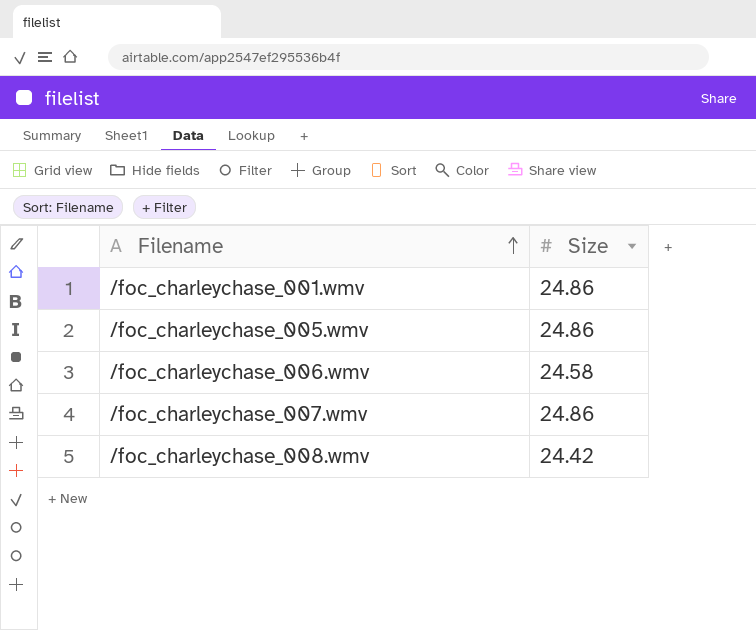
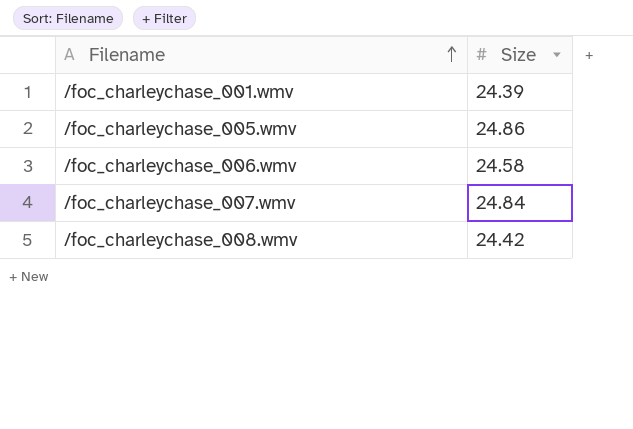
/foc_charleychase_001.wmv | Size: 24.86 -> 24.39
/foc_charleychase_007.wmv | Size: 24.86 -> 24.84

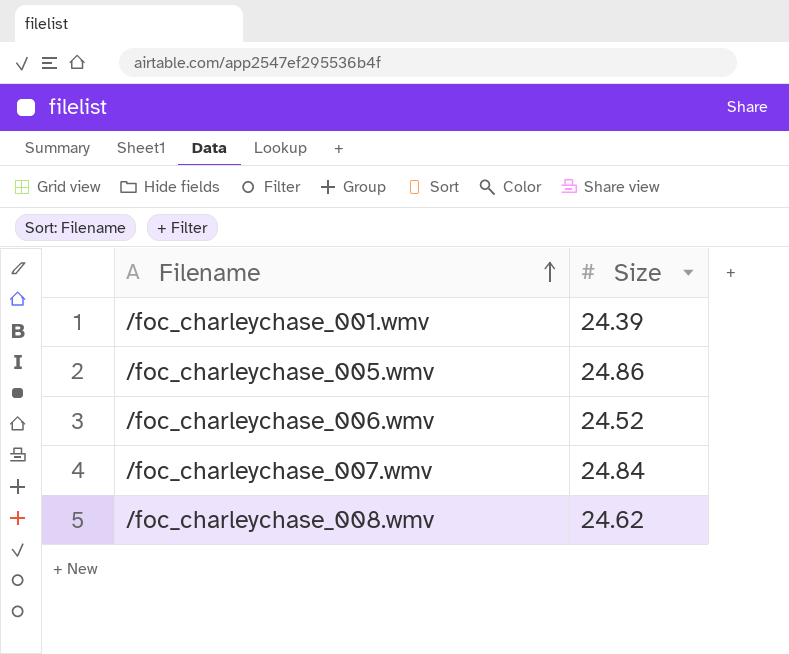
/foc_charleychase_006.wmv | Size: 24.58 -> 24.52
/foc_charleychase_008.wmv | Size: 24.42 -> 24.62

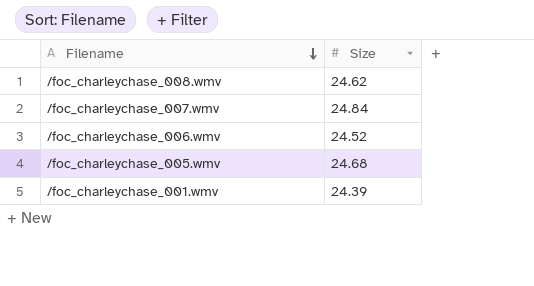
row order: Filename ascending -> Filename descending
/foc_charleychase_005.wmv | Size: 24.86 -> 24.68

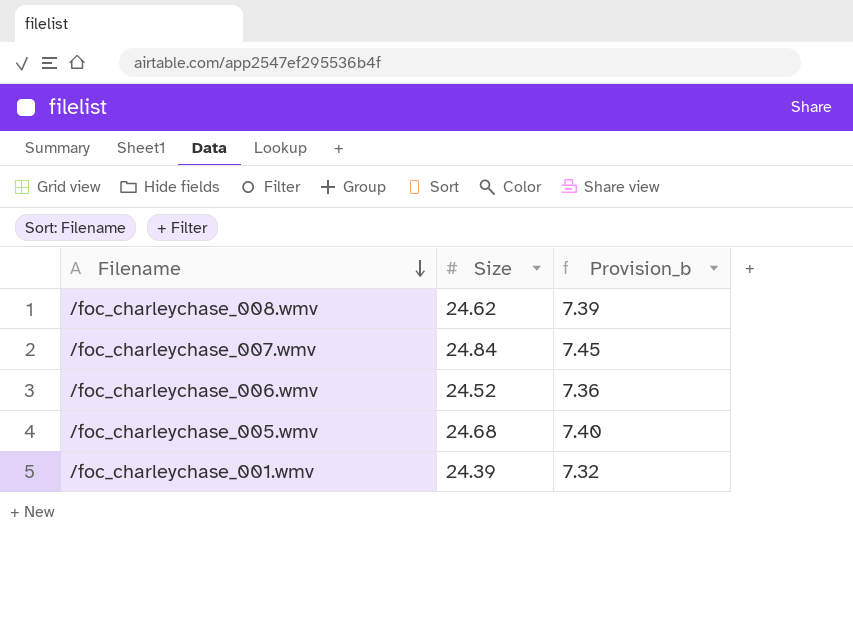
column Provision_b | formula: none -> [Size] * 0.3

